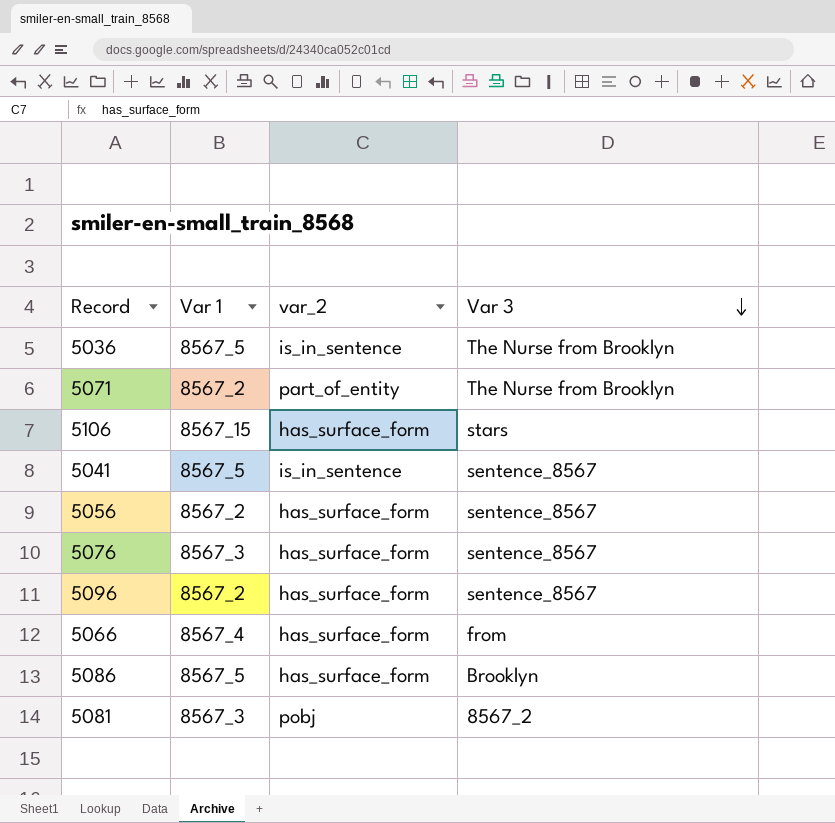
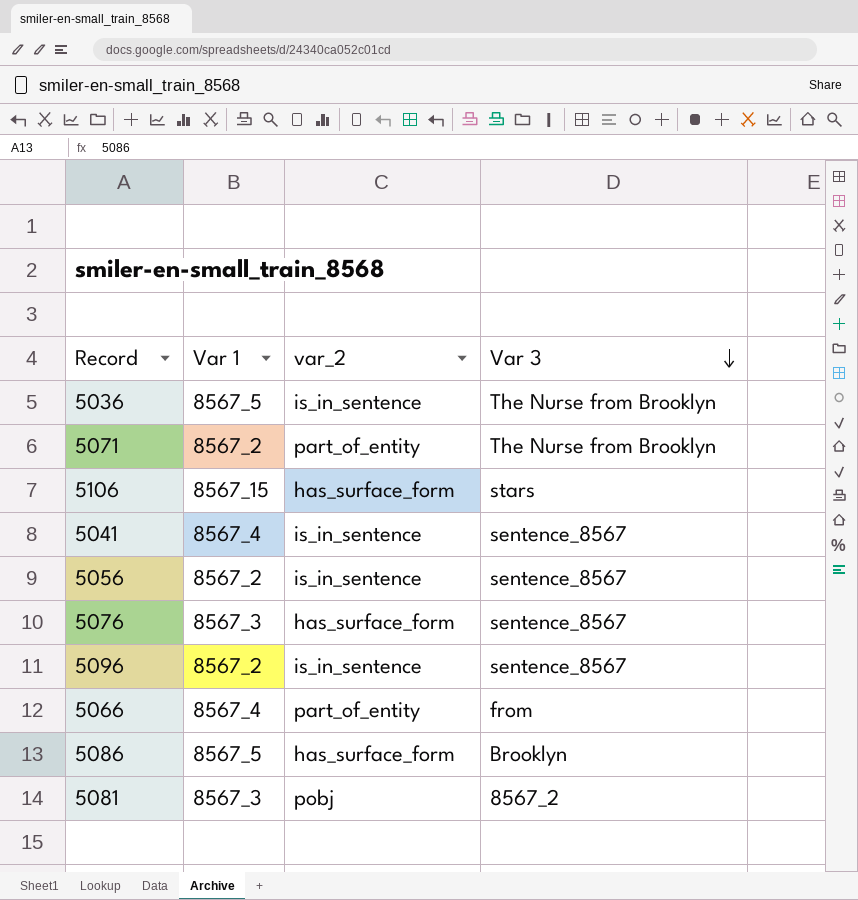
5041 | Var 1: 8567_5 -> 8567_4
5056 | var_2: has_surface_form -> is_in_sentence
5096 | var_2: has_surface_form -> is_in_sentence
5066 | var_2: has_surface_form -> part_of_entity

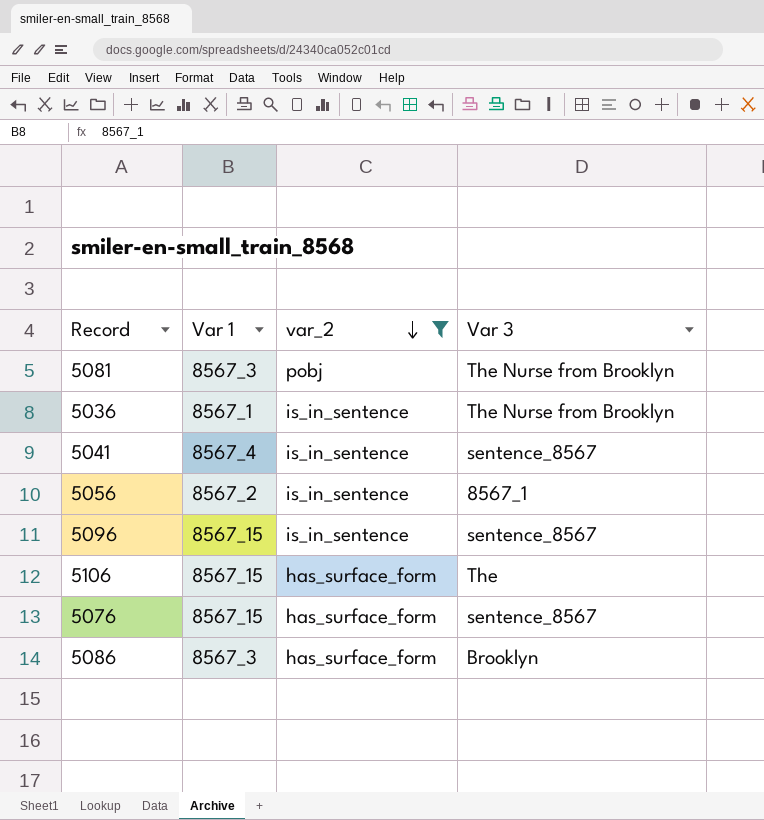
filter: none -> var_2 != part_of_entity
row order: Var 3 descending -> var_2 descending
5081 | Var 3: 8567_2 -> The Nurse from Brooklyn
5036 | Var 1: 8567_5 -> 8567_1
5056 | Var 3: sentence_8567 -> 8567_1
5096 | Var 1: 8567_2 -> 8567_15
5106 | Var 3: stars -> The
5076 | Var 1: 8567_3 -> 8567_15
5086 | Var 1: 8567_5 -> 8567_3

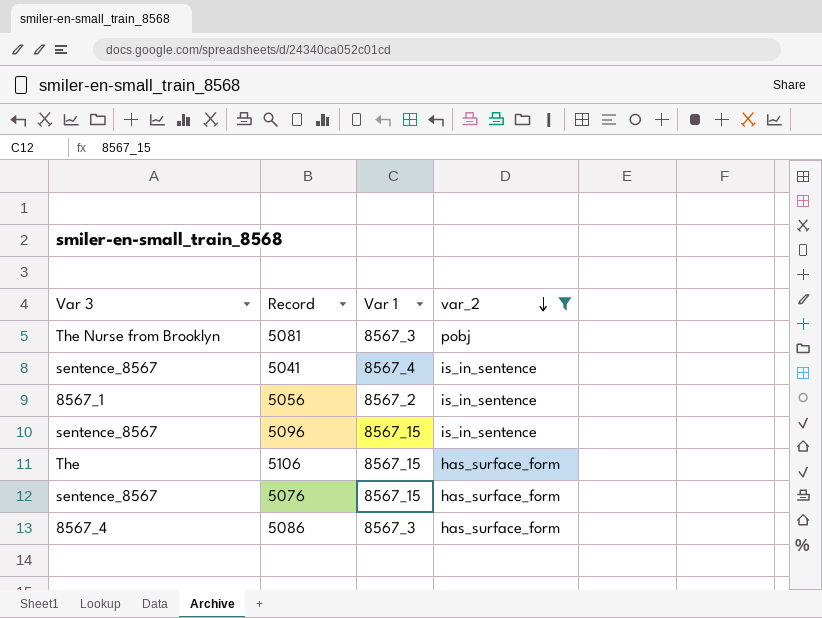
column Var 3 | position: 4 -> 1
row 5036: 8567_1 | is_in_sentence | The Nurse from Brooklyn -> none
5086 | Var 3: Brooklyn -> 8567_4

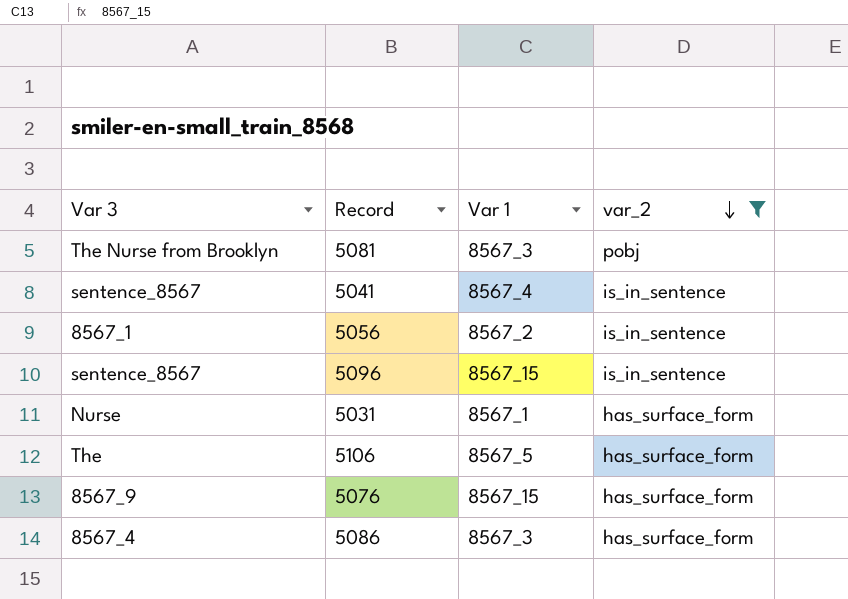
row 5031: none -> Nurse | 8567_1 | has_surface_form
5106 | Var 1: 8567_15 -> 8567_5
5076 | Var 3: sentence_8567 -> 8567_9

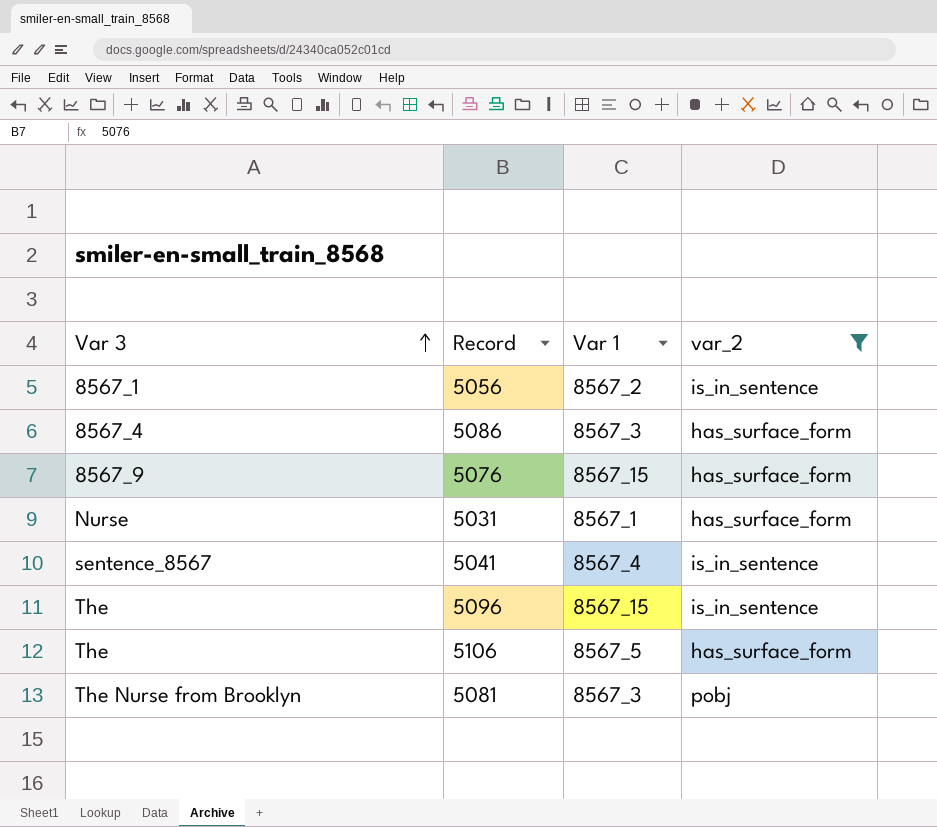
row order: var_2 descending -> Var 3 ascending
5096 | Var 3: sentence_8567 -> The

